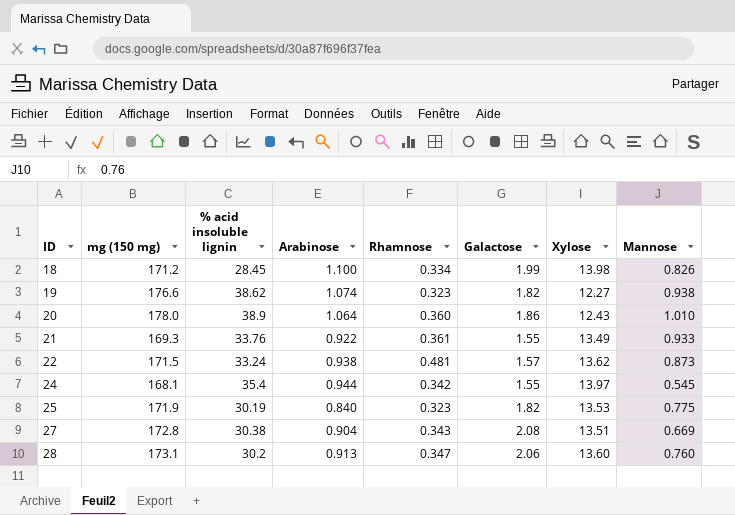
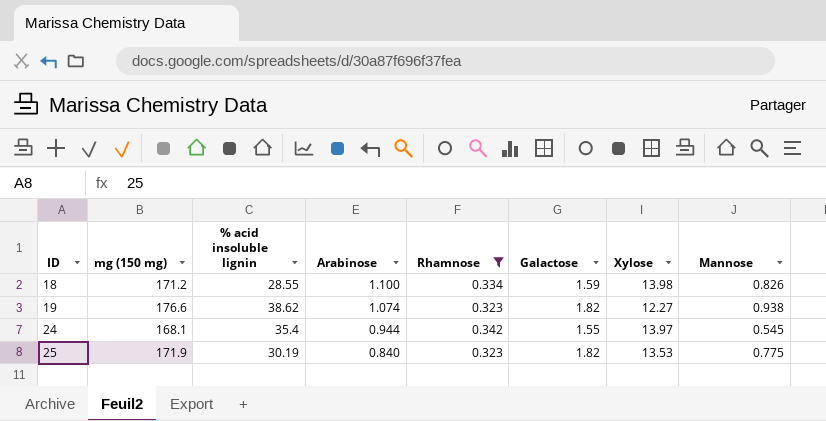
filter: none -> Rhamnose <= 0.342
18 | % acid insoluble lignin: 28.45 -> 28.55
18 | Galactose: 1.99 -> 1.59

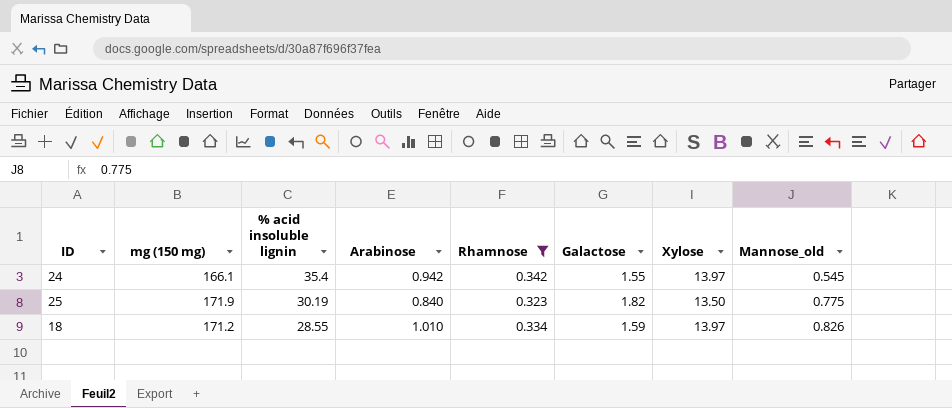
row order: ID ascending -> % acid insoluble lignin descending
column name: Mannose -> Mannose_old
row 19: 176.6 | 38.62 | 1.074 | 0.323 | 1.82 | 12.27 | 0.938 -> none
24 | mg (150 mg): 168.1 -> 166.1
24 | Arabinose: 0.944 -> 0.942
25 | Xylose: 13.53 -> 13.50
18 | Arabinose: 1.100 -> 1.010
18 | Xylose: 13.98 -> 13.97

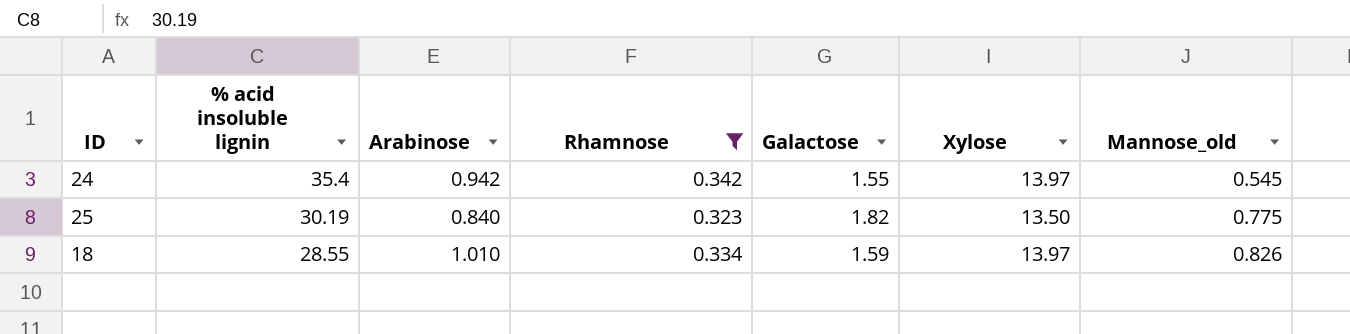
column mg (150 mg) | position: 2 -> none

